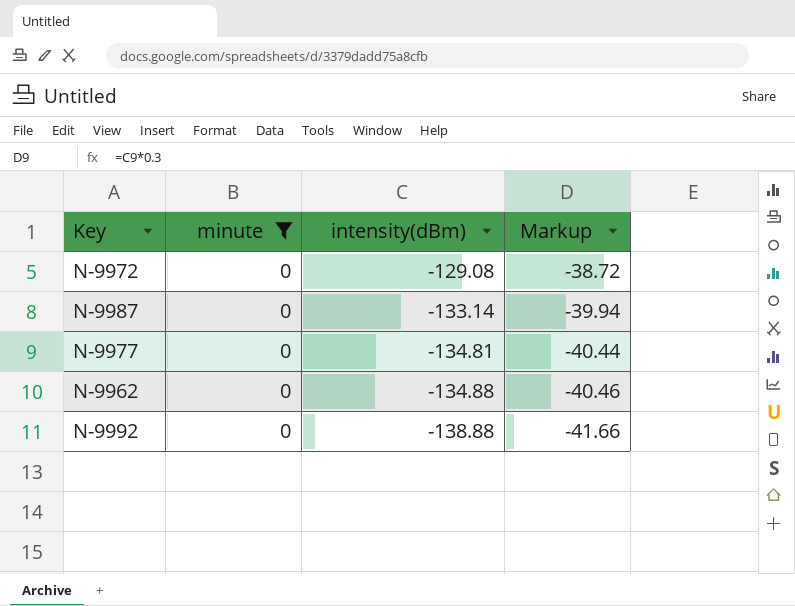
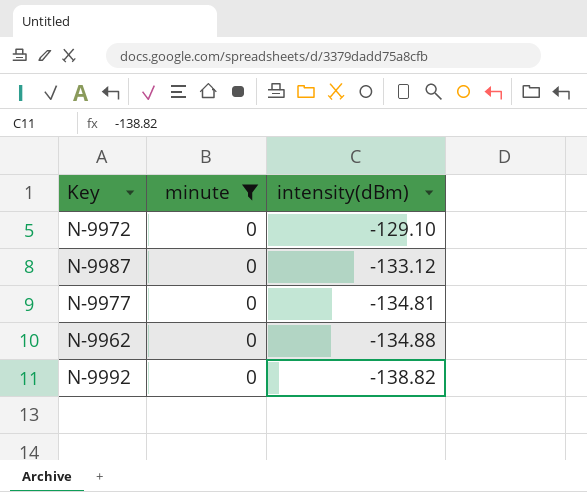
column Markup | formula: [intensity(dBm)] * 0.3 -> none
N-9972 | intensity(dBm): -129.08 -> -129.10
N-9987 | intensity(dBm): -133.14 -> -133.12
N-9992 | intensity(dBm): -138.88 -> -138.82

